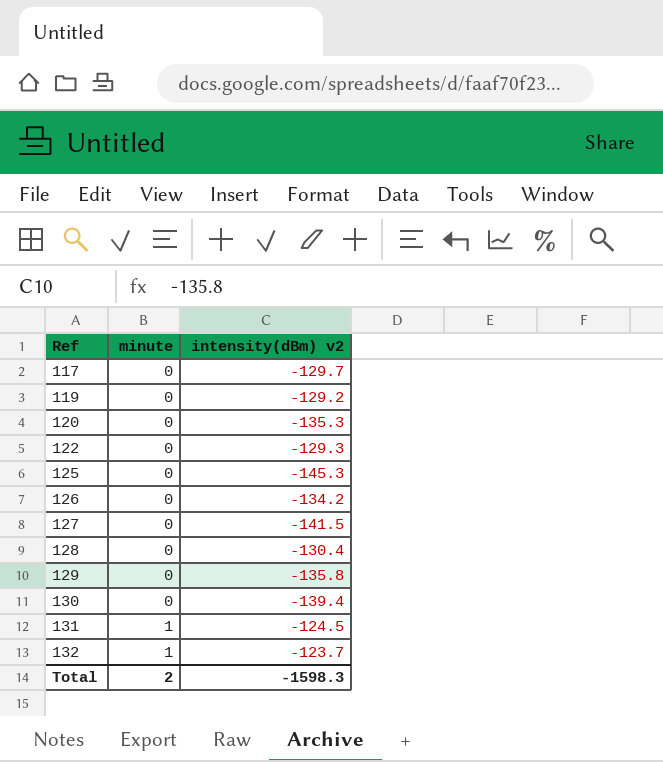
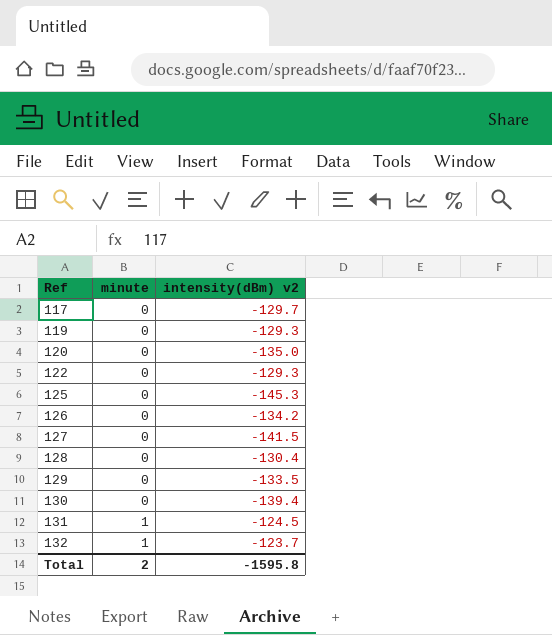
119 | intensity(dBm) v2: -129.2 -> -129.3
120 | intensity(dBm) v2: -135.3 -> -135.0
129 | intensity(dBm) v2: -135.8 -> -133.5
Total | intensity(dBm) v2: -1598.3 -> -1595.8

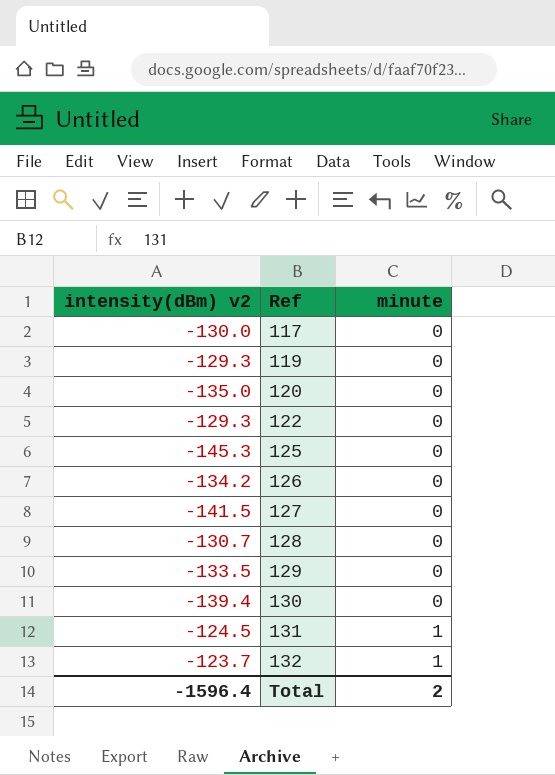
column intensity(dBm) v2 | position: 3 -> 1
117 | intensity(dBm) v2: -129.7 -> -130.0
128 | intensity(dBm) v2: -130.4 -> -130.7
Total | intensity(dBm) v2: -1595.8 -> -1596.4

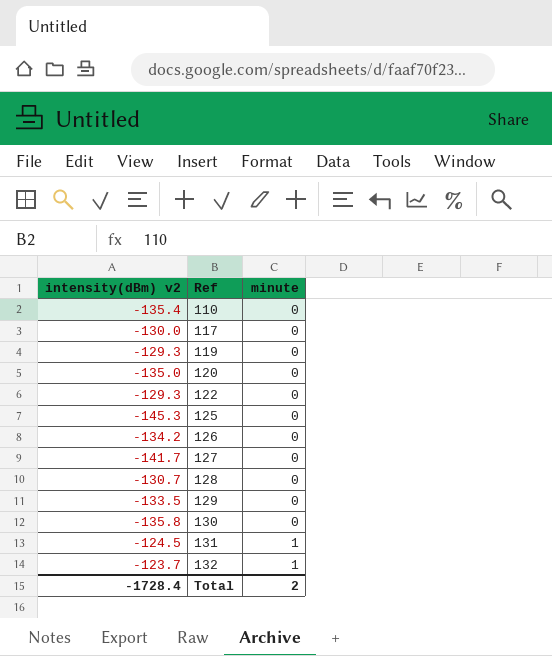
row 110: none -> -135.4 | 0
127 | intensity(dBm) v2: -141.5 -> -141.7
130 | intensity(dBm) v2: -139.4 -> -135.8
Total | intensity(dBm) v2: -1596.4 -> -1728.4

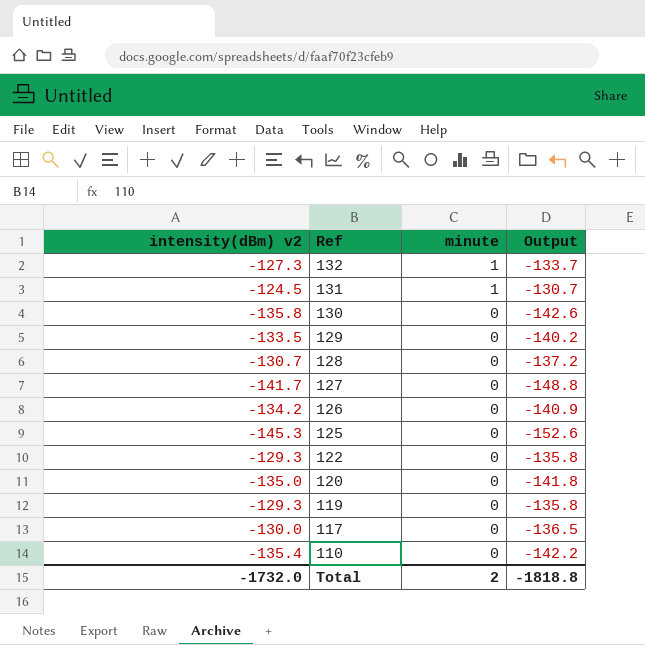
row order: Ref ascending -> Ref descending
column Output | formula: none -> [intensity(dBm) v2] * 1.05
132 | intensity(dBm) v2: -123.7 -> -127.3
Total | intensity(dBm) v2: -1728.4 -> -1732.0

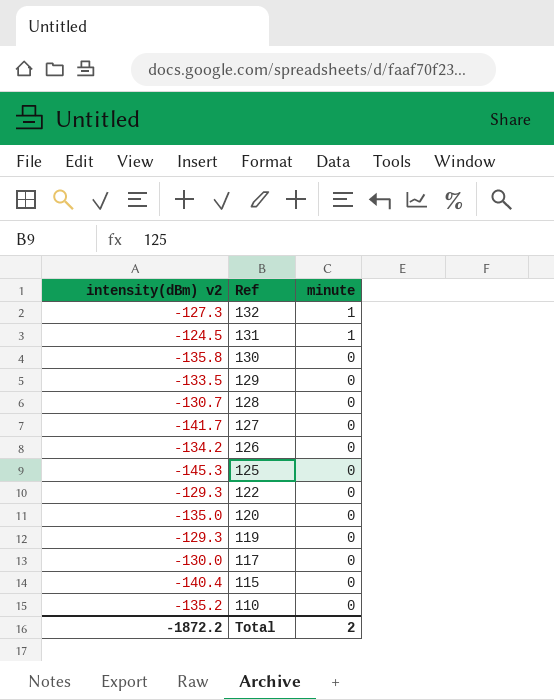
column Output | formula: [intensity(dBm) v2] * 1.05 -> none
row 115: none -> -140.4 | 0
110 | intensity(dBm) v2: -135.4 -> -135.2
Total | intensity(dBm) v2: -1732.0 -> -1872.2

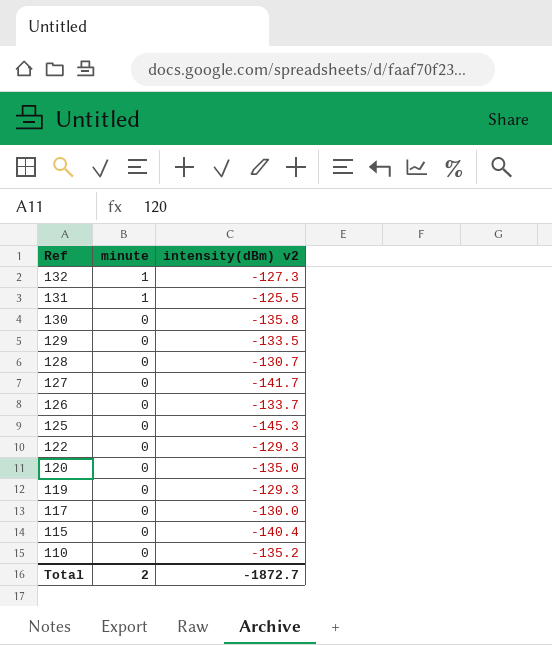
column intensity(dBm) v2 | position: 1 -> 3
131 | intensity(dBm) v2: -124.5 -> -125.5
126 | intensity(dBm) v2: -134.2 -> -133.7
Total | intensity(dBm) v2: -1872.2 -> -1872.7

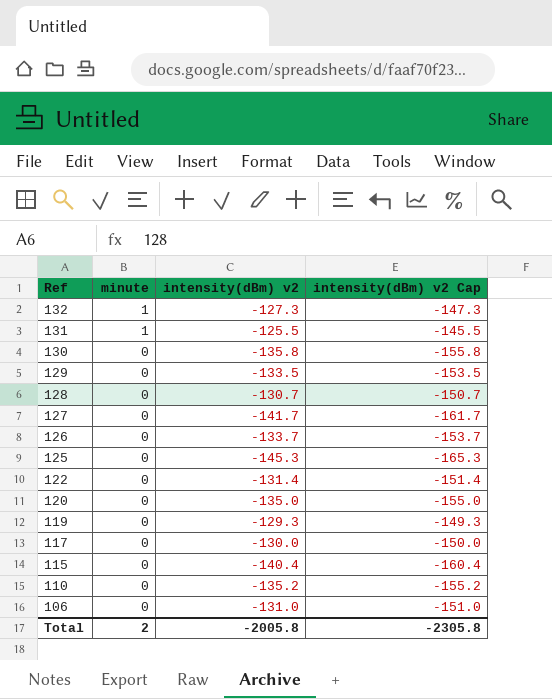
column intensity(dBm) v2 Cap | formula: none -> [intensity(dBm) v2] - 20
122 | intensity(dBm) v2: -129.3 -> -131.4
row 106: none -> 0 | -131.0 | -151.0
Total | intensity(dBm) v2: -1872.7 -> -2005.8

